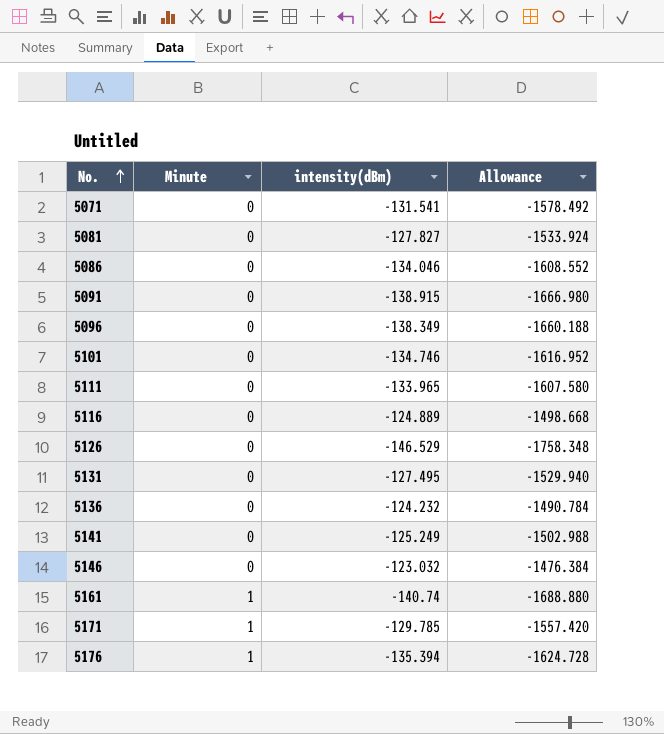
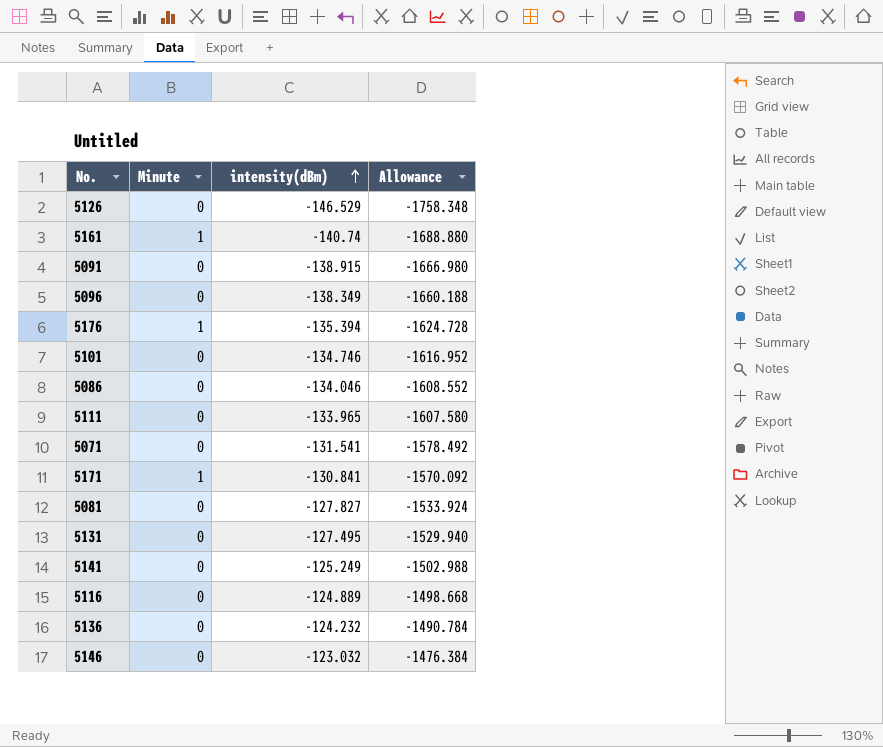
row order: No. ascending -> intensity(dBm) ascending
5171 | intensity(dBm): -129.785 -> -130.841
5171 | Allowance: -1557.420 -> -1570.092

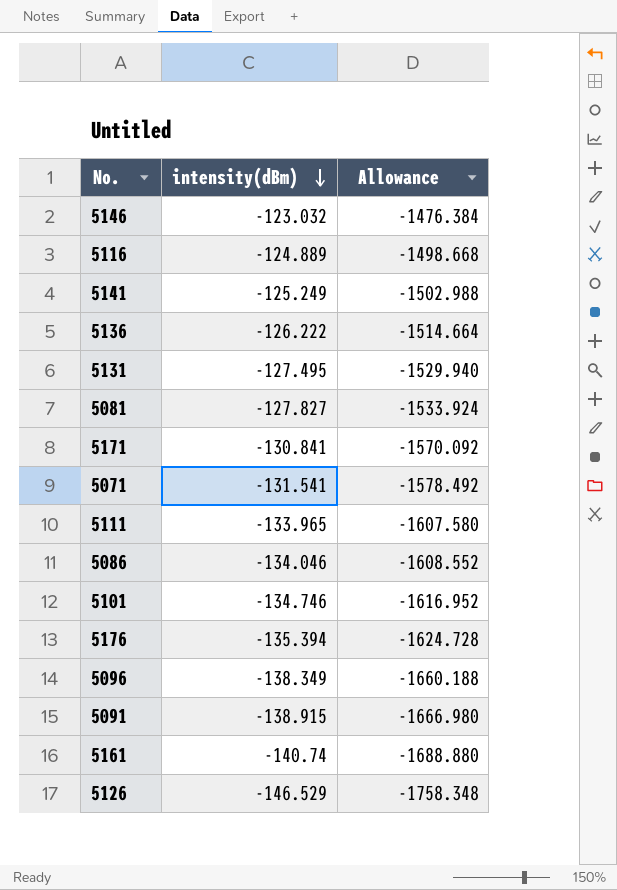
row order: intensity(dBm) ascending -> intensity(dBm) descending
column Minute | position: 2 -> none
5136 | intensity(dBm): -124.232 -> -126.222
5136 | Allowance: -1490.784 -> -1514.664

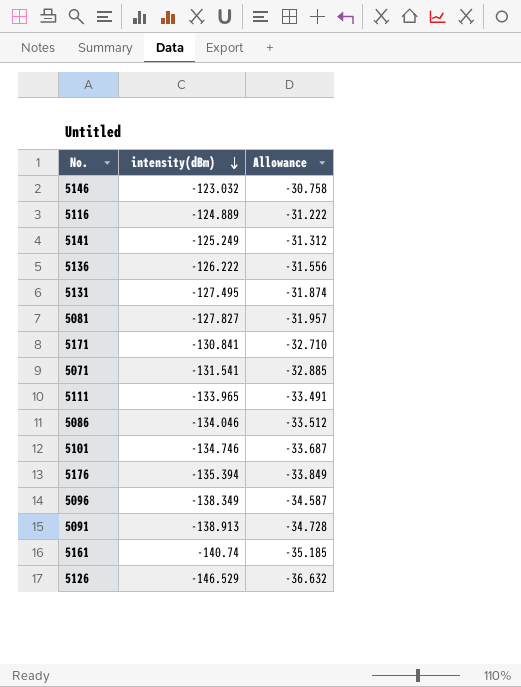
column Allowance | formula: [intensity(dBm)] * 12 -> [intensity(dBm)] * 0.25
5091 | intensity(dBm): -138.915 -> -138.913

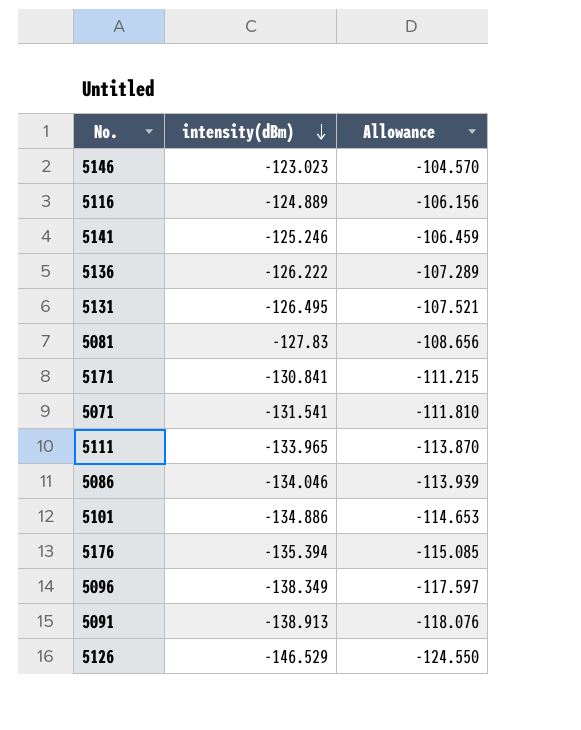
column Allowance | formula: [intensity(dBm)] * 0.25 -> [intensity(dBm)] * 0.85
row 5161: -140.74 | -35.185 -> none
5146 | intensity(dBm): -123.032 -> -123.023
5141 | intensity(dBm): -125.249 -> -125.246
5131 | intensity(dBm): -127.495 -> -126.495
5081 | intensity(dBm): -127.827 -> -127.83
5101 | intensity(dBm): -134.746 -> -134.886

